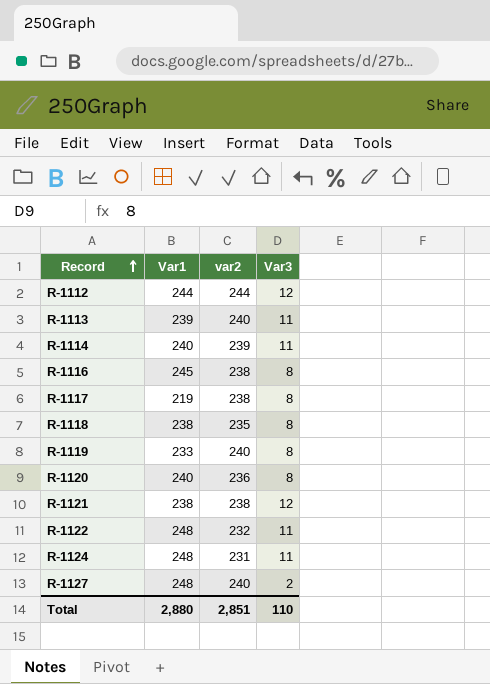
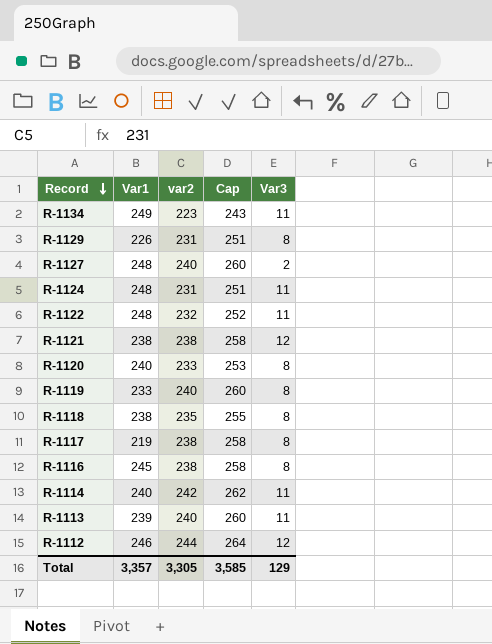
row order: Record ascending -> Record descending
column Cap | formula: none -> [var2] + 20
row R-1134: none -> 249 | 223 | 243 | 11
row R-1129: none -> 226 | 231 | 251 | 8
R-1120 | var2: 236 -> 233
R-1114 | var2: 239 -> 242
R-1112 | Var1: 244 -> 246
Total | Var1: 2,880 -> 3,357
Total | var2: 2,851 -> 3,305
Total | Var3: 110 -> 129

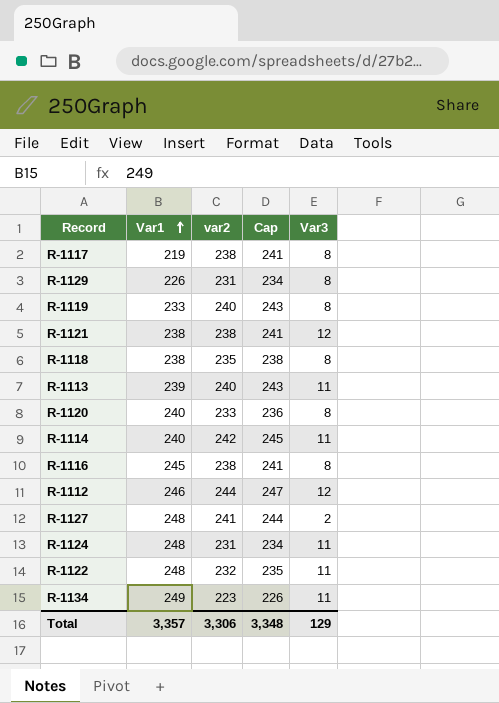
row order: Record descending -> Var1 ascending
column Cap | formula: [var2] + 20 -> [var2] + 3
R-1127 | var2: 240 -> 241
Total | var2: 3,305 -> 3,306
Total | Cap: 3,585 -> 3,348

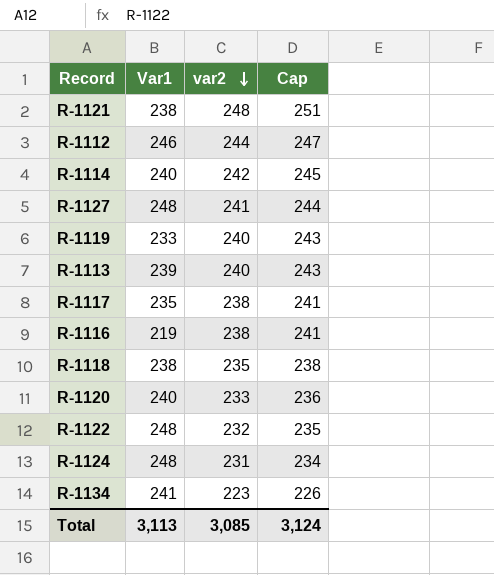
row order: Var1 ascending -> var2 descending
column Var3 | position: 5 -> none
row R-1129: 226 | 231 | 234 | 8 -> none
R-1121 | var2: 238 -> 248
R-1121 | Cap: 241 -> 251
R-1117 | Var1: 219 -> 235
R-1116 | Var1: 245 -> 219
R-1134 | Var1: 249 -> 241
Total | Var1: 3,357 -> 3,113
Total | var2: 3,306 -> 3,085
Total | Cap: 3,348 -> 3,124

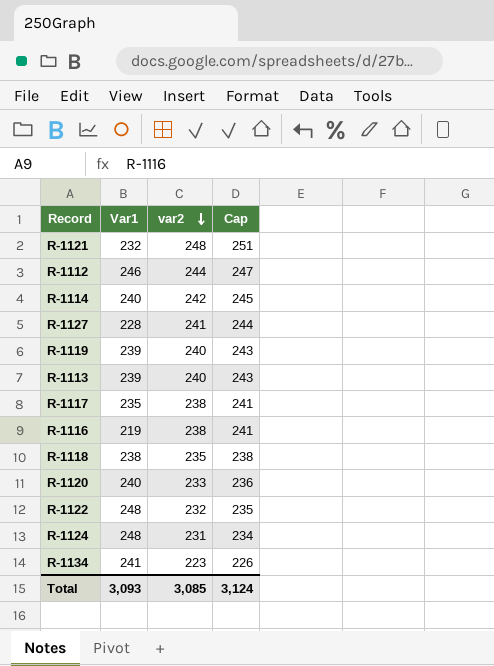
R-1121 | Var1: 238 -> 232
R-1127 | Var1: 248 -> 228
R-1119 | Var1: 233 -> 239
Total | Var1: 3,113 -> 3,093

